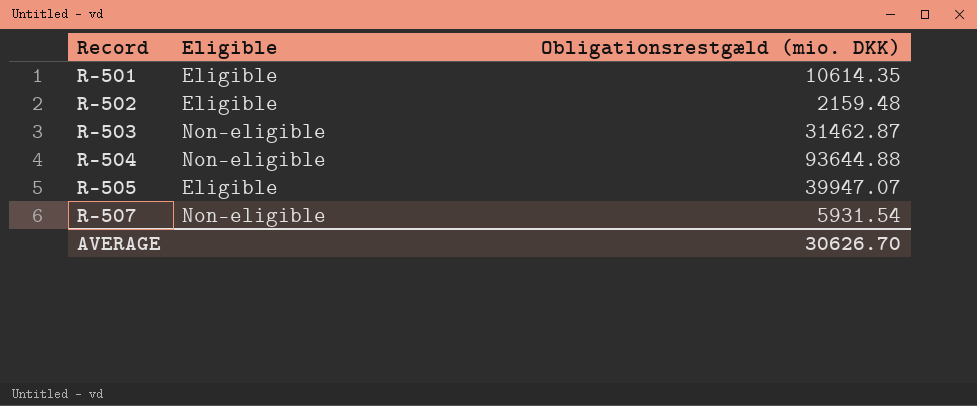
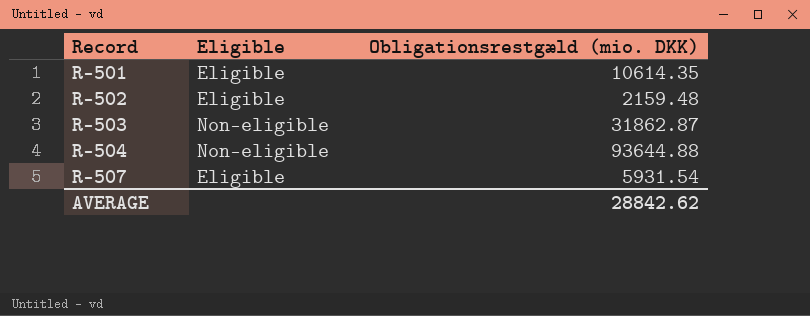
row R-505: Eligible | 39947.07 -> none
R-503 | Obligationsrestgæld (mio. DKK): 31462.87 -> 31862.87
R-507 | Eligible: Non-eligible -> Eligible
AVERAGE | Obligationsrestgæld (mio. DKK): 30626.70 -> 28842.62

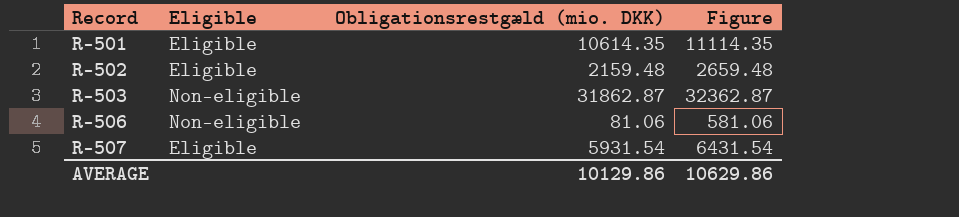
column Figure | formula: none -> [Obligationsrestgæld (mio. DKK)] + 500
row R-504: Non-eligible | 93644.88 -> none
row R-506: none -> Non-eligible | 81.06 | 581.06
AVERAGE | Obligationsrestgæld (mio. DKK): 28842.62 -> 10129.86

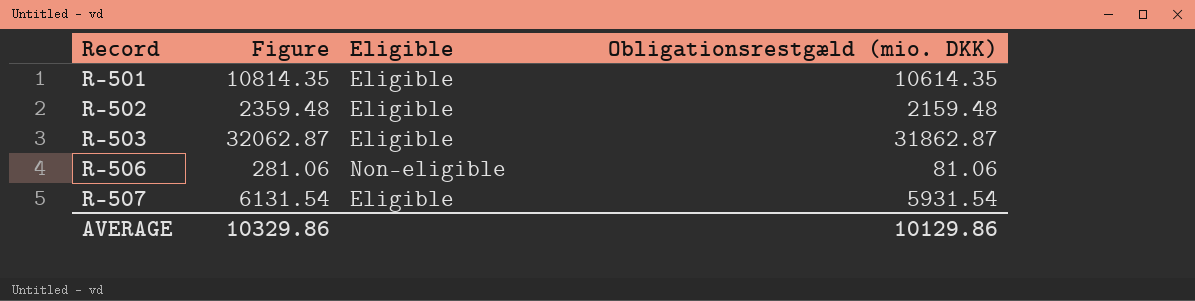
column Figure | formula: [Obligationsrestgæld (mio. DKK)] + 500 -> [Obligationsrestgæld (mio. DKK)] + 200
column Figure | position: 4 -> 2
R-503 | Eligible: Non-eligible -> Eligible
AVERAGE | Figure: 10629.86 -> 10329.86

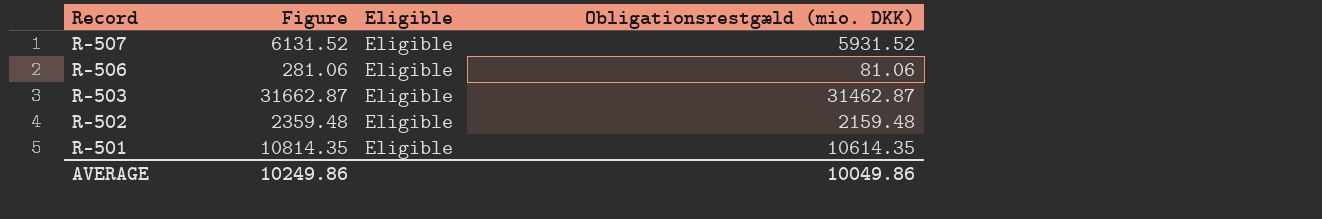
row order: Record ascending -> Record descending
R-507 | Figure: 6131.54 -> 6131.52
R-507 | Obligationsrestgæld (mio. DKK): 5931.54 -> 5931.52
R-506 | Eligible: Non-eligible -> Eligible
R-503 | Figure: 32062.87 -> 31662.87
R-503 | Obligationsrestgæld (mio. DKK): 31862.87 -> 31462.87
AVERAGE | Figure: 10329.86 -> 10249.86
AVERAGE | Obligationsrestgæld (mio. DKK): 10129.86 -> 10049.86

